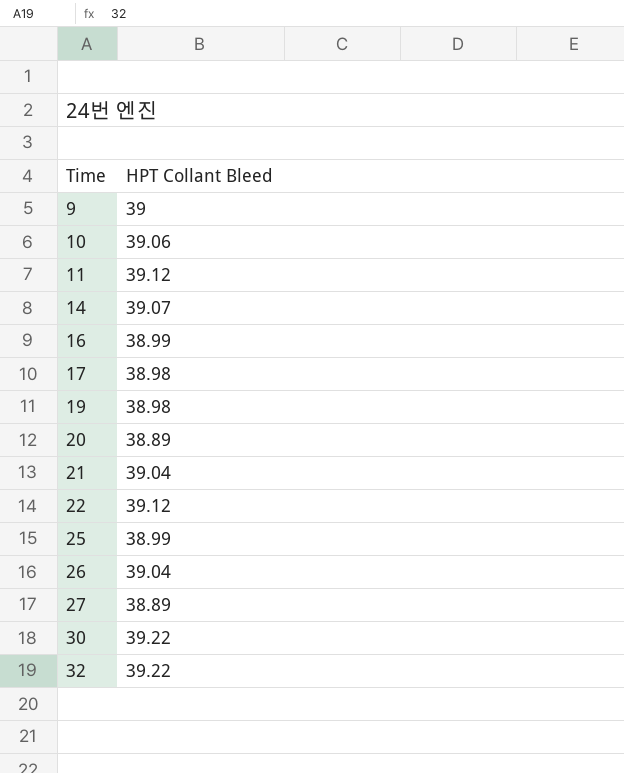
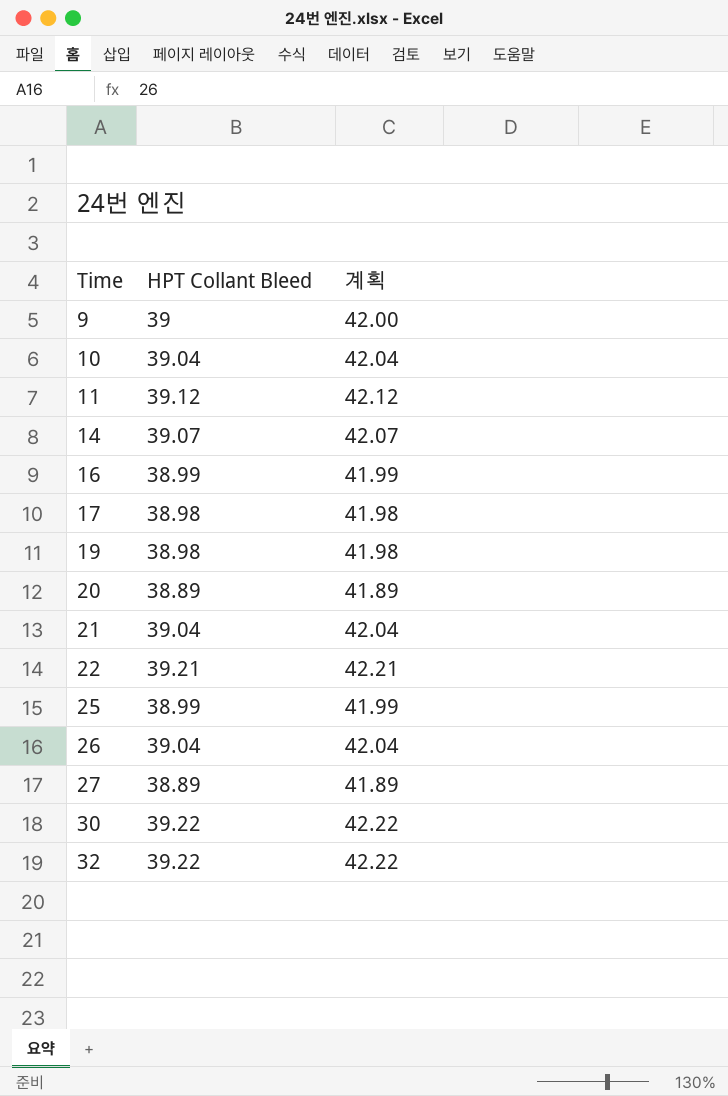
column 계획 | formula: none -> [HPT Collant Bleed] + 3
10 | HPT Collant Bleed: 39.06 -> 39.04
22 | HPT Collant Bleed: 39.12 -> 39.21

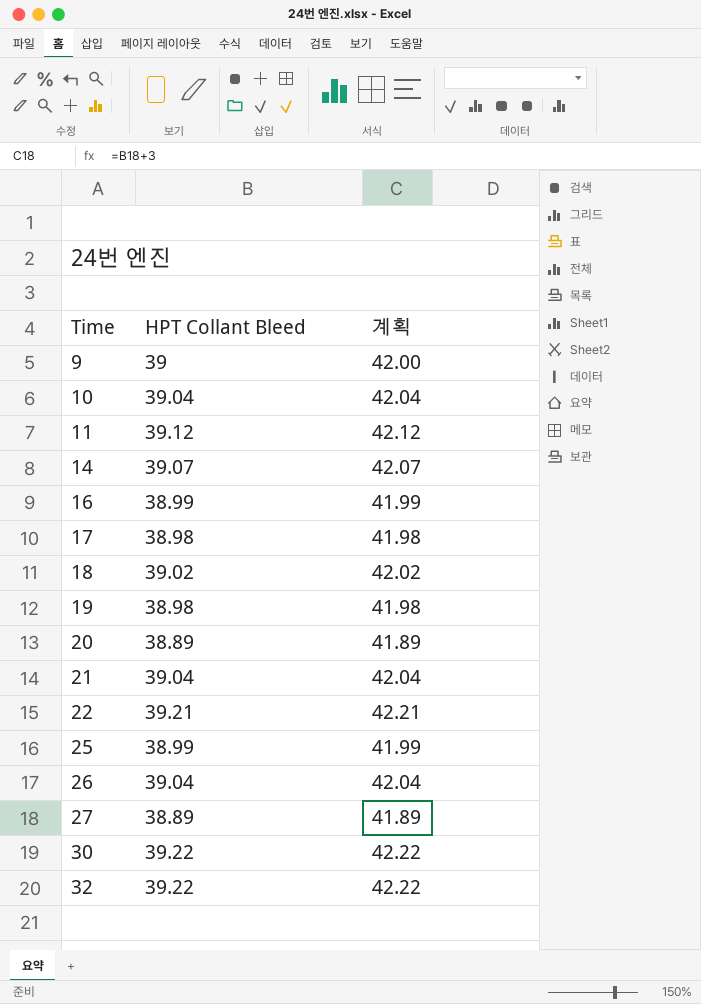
row 18: none -> 39.02 | 42.02

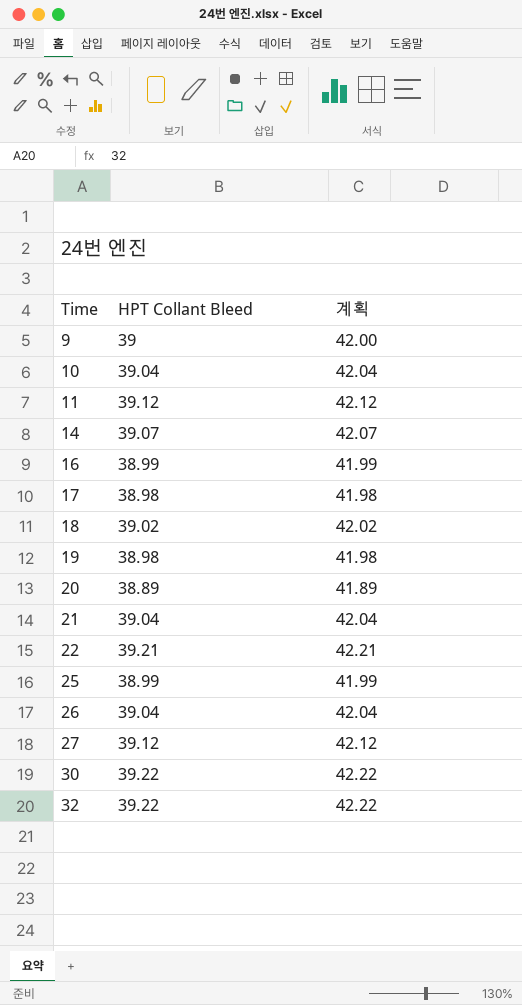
27 | HPT Collant Bleed: 38.89 -> 39.12
27 | 계획: 41.89 -> 42.12

